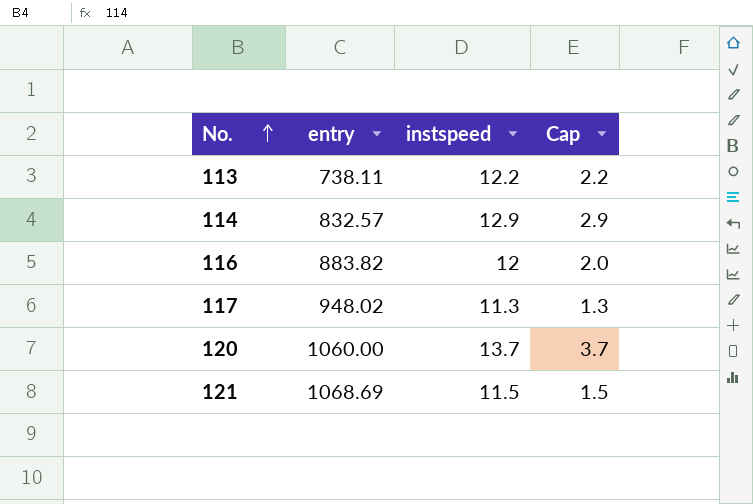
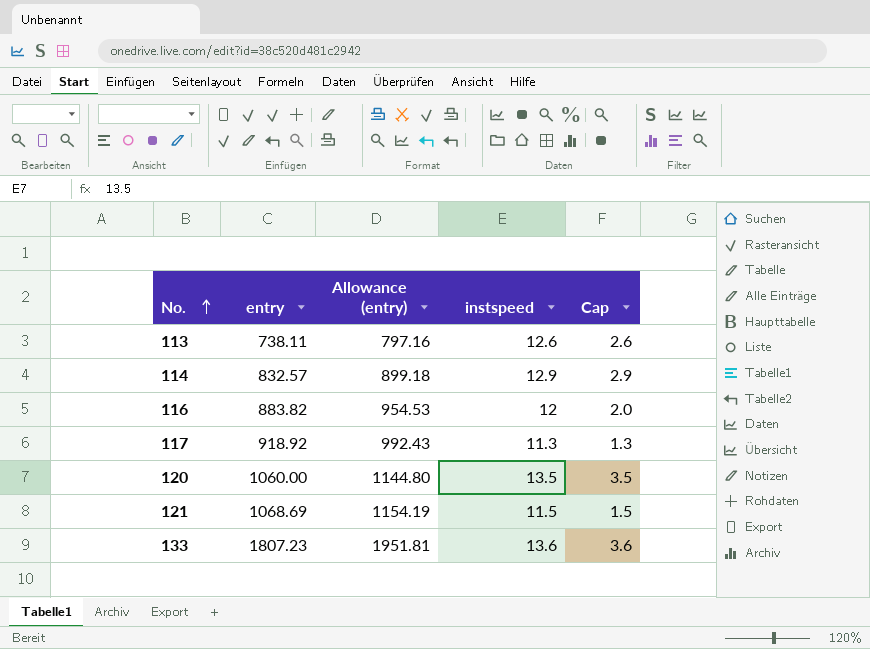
column Allowance (entry) | formula: none -> [entry] * 1.08
113 | instspeed: 12.2 -> 12.6
113 | Cap: 2.2 -> 2.6
117 | entry: 948.02 -> 918.92
120 | instspeed: 13.7 -> 13.5
120 | Cap: 3.7 -> 3.5
row 133: none -> 1807.23 | 1951.81 | 13.6 | 3.6

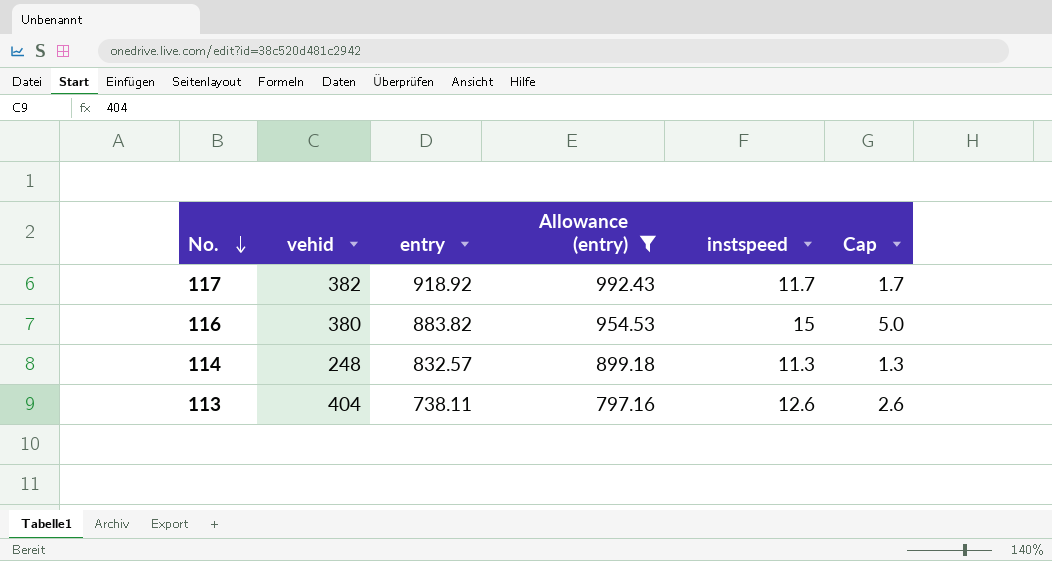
filter: none -> Allowance (entry) <= 992.43
row order: No. ascending -> No. descending
column vehid | position: none -> 2
117 | instspeed: 11.3 -> 11.7
117 | Cap: 1.3 -> 1.7
116 | instspeed: 12 -> 15
116 | Cap: 2.0 -> 5.0
114 | instspeed: 12.9 -> 11.3
114 | Cap: 2.9 -> 1.3

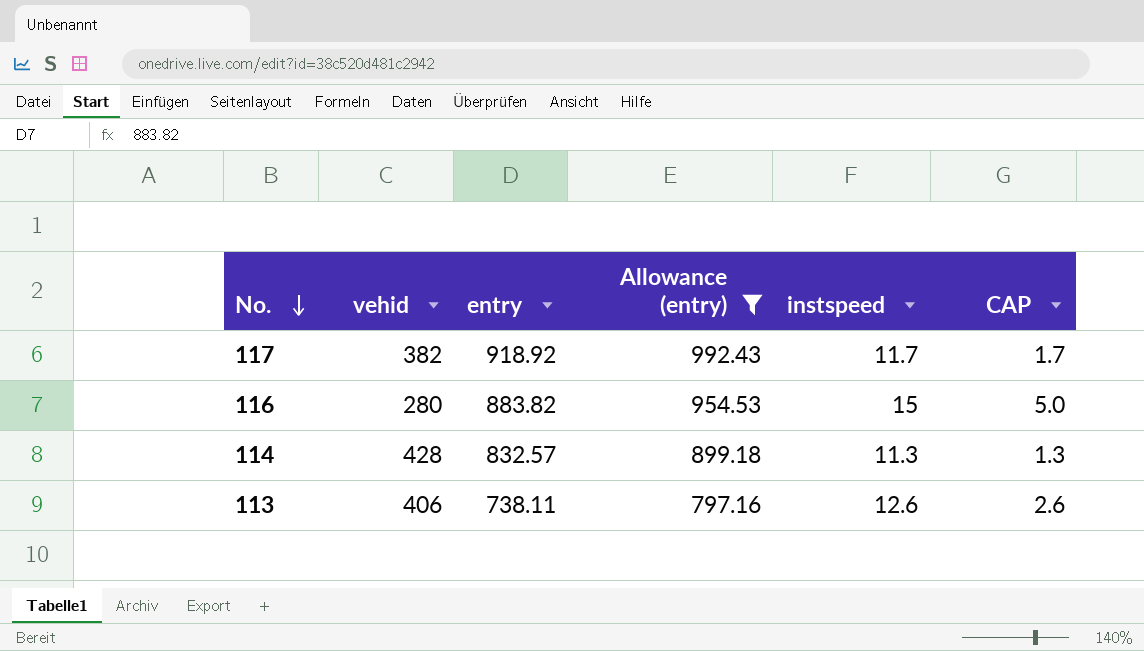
column name: Cap -> CAP
116 | vehid: 380 -> 280
114 | vehid: 248 -> 428
113 | vehid: 404 -> 406

